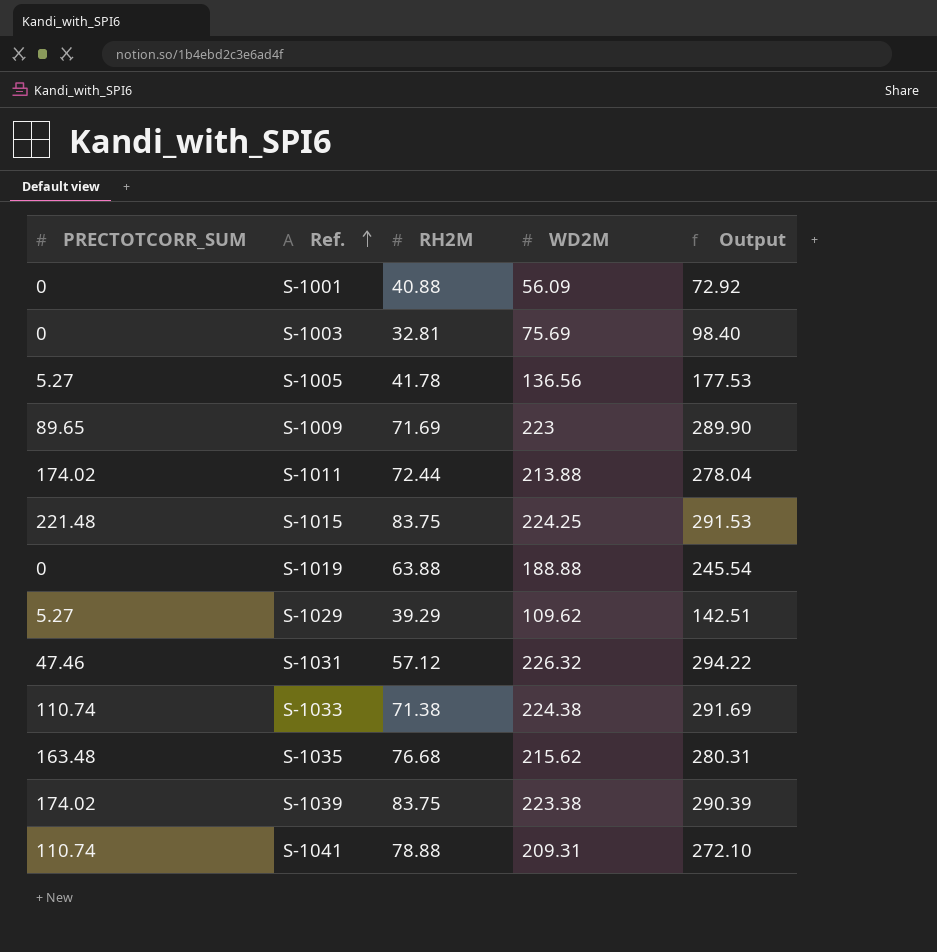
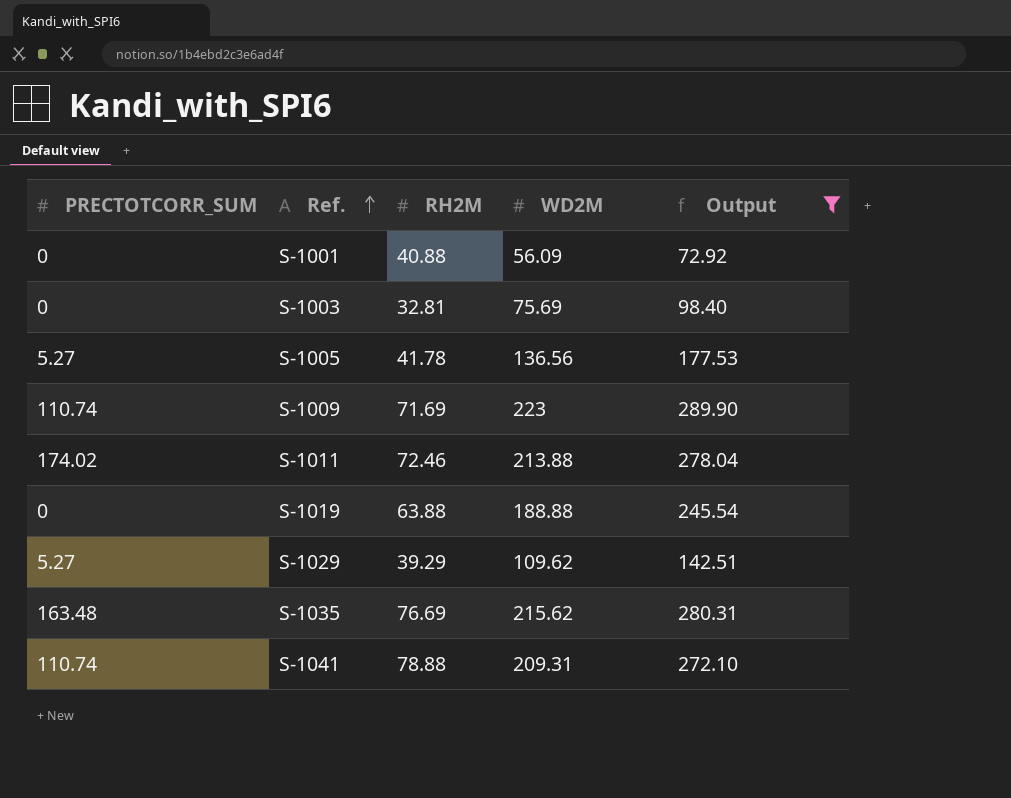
filter: none -> Output <= 289.90
S-1009 | PRECTOTCORR_SUM: 89.65 -> 110.74
S-1011 | RH2M: 72.44 -> 72.46
S-1035 | RH2M: 76.68 -> 76.69

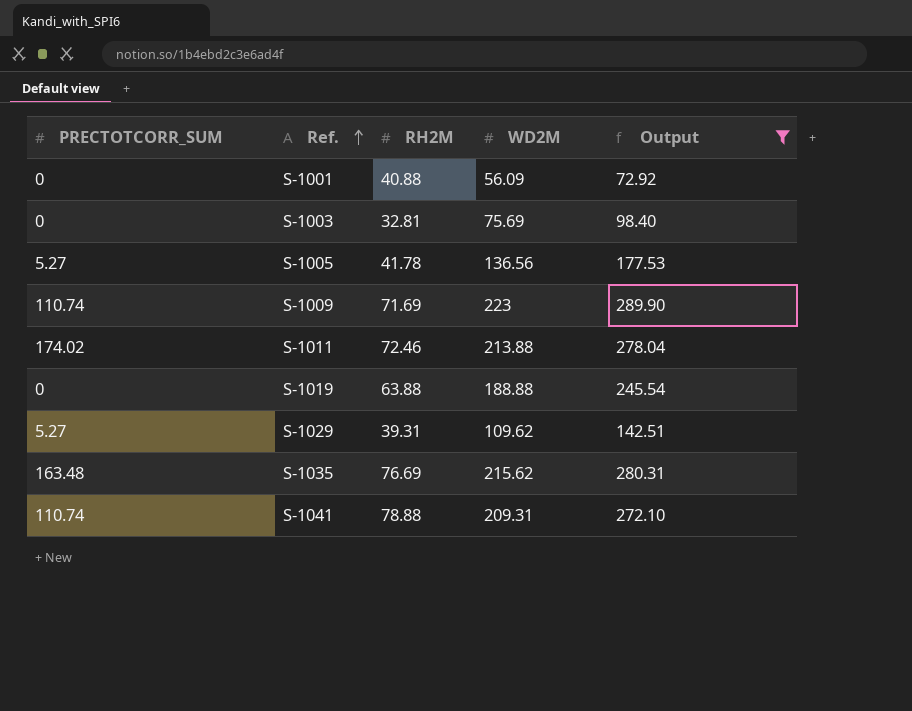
S-1029 | RH2M: 39.29 -> 39.31

